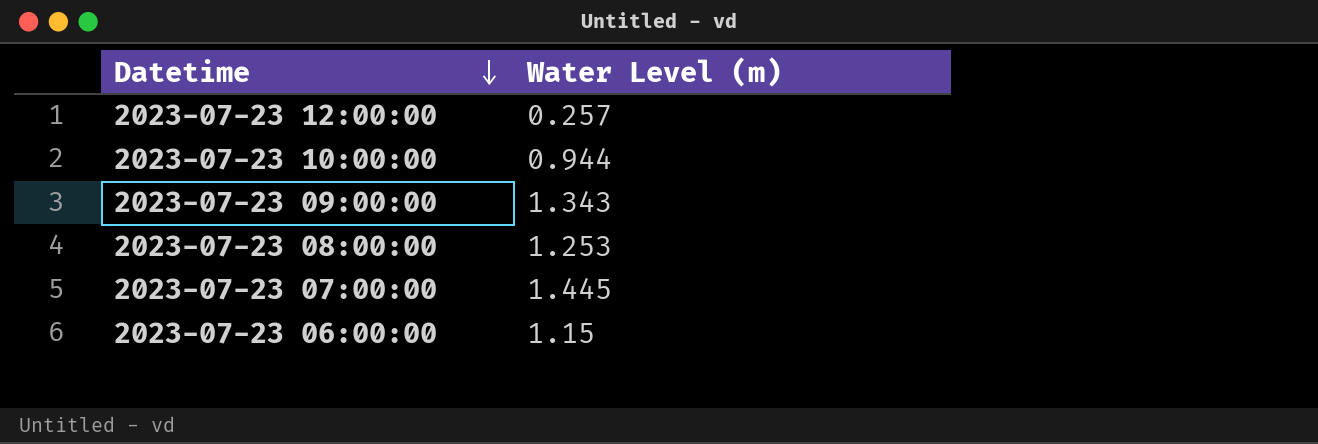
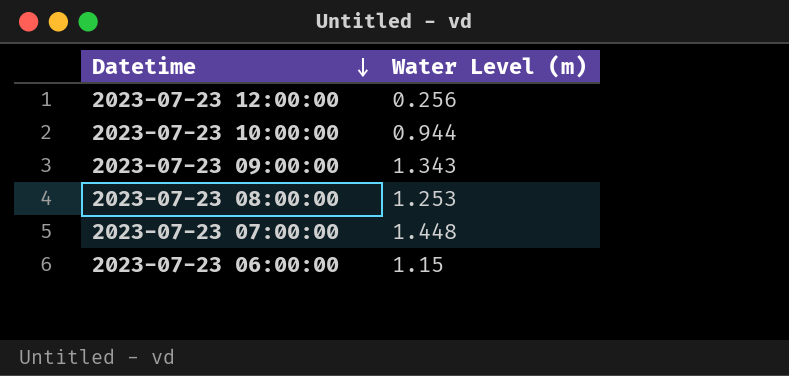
2023-07-23 12:00:00 | Water Level (m): 0.257 -> 0.256
2023-07-23 07:00:00 | Water Level (m): 1.445 -> 1.448

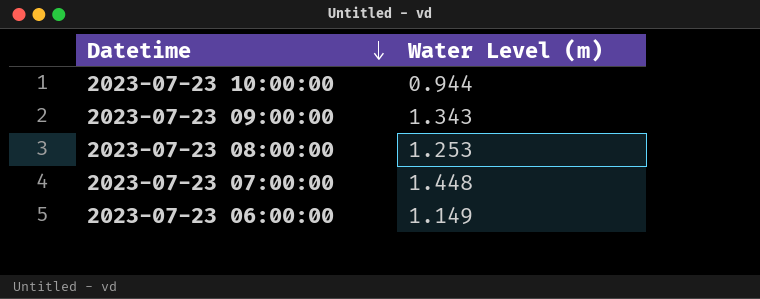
row 2023-07-23 12:00:00: 0.256 -> none
2023-07-23 06:00:00 | Water Level (m): 1.15 -> 1.149

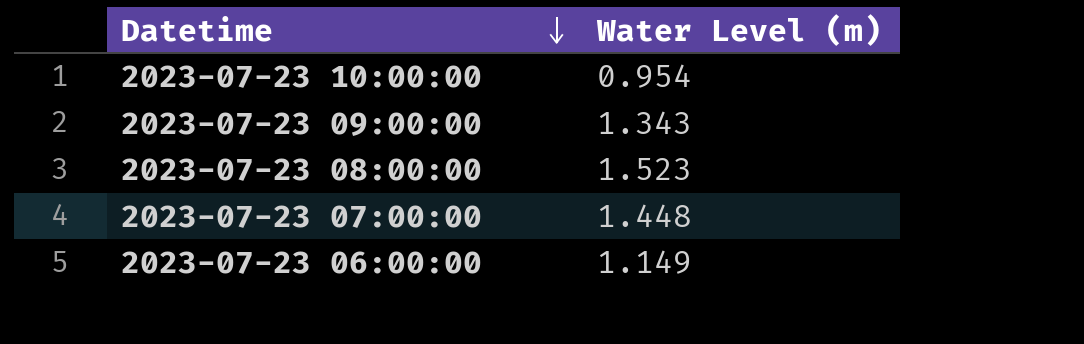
2023-07-23 10:00:00 | Water Level (m): 0.944 -> 0.954
2023-07-23 08:00:00 | Water Level (m): 1.253 -> 1.523

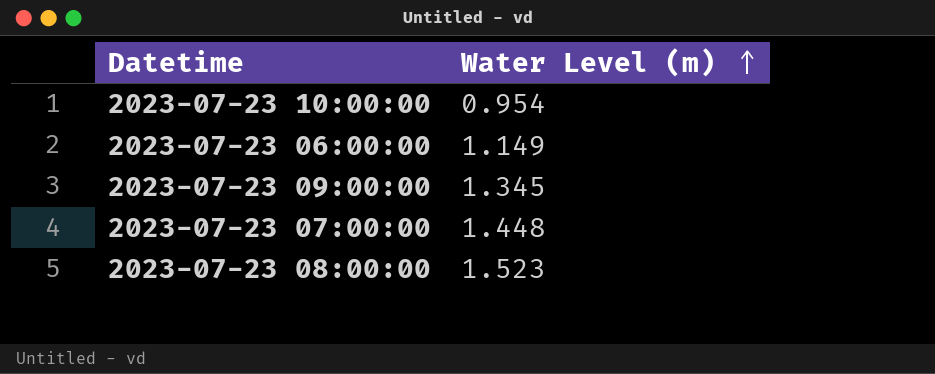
row order: Datetime descending -> Water Level (m) ascending
2023-07-23 09:00:00 | Water Level (m): 1.343 -> 1.345

